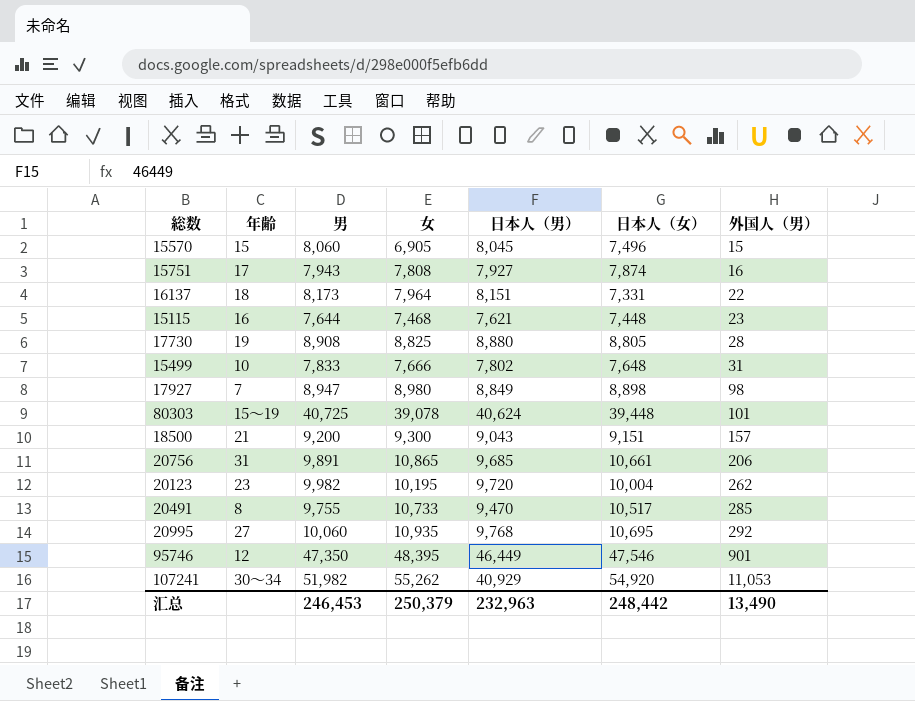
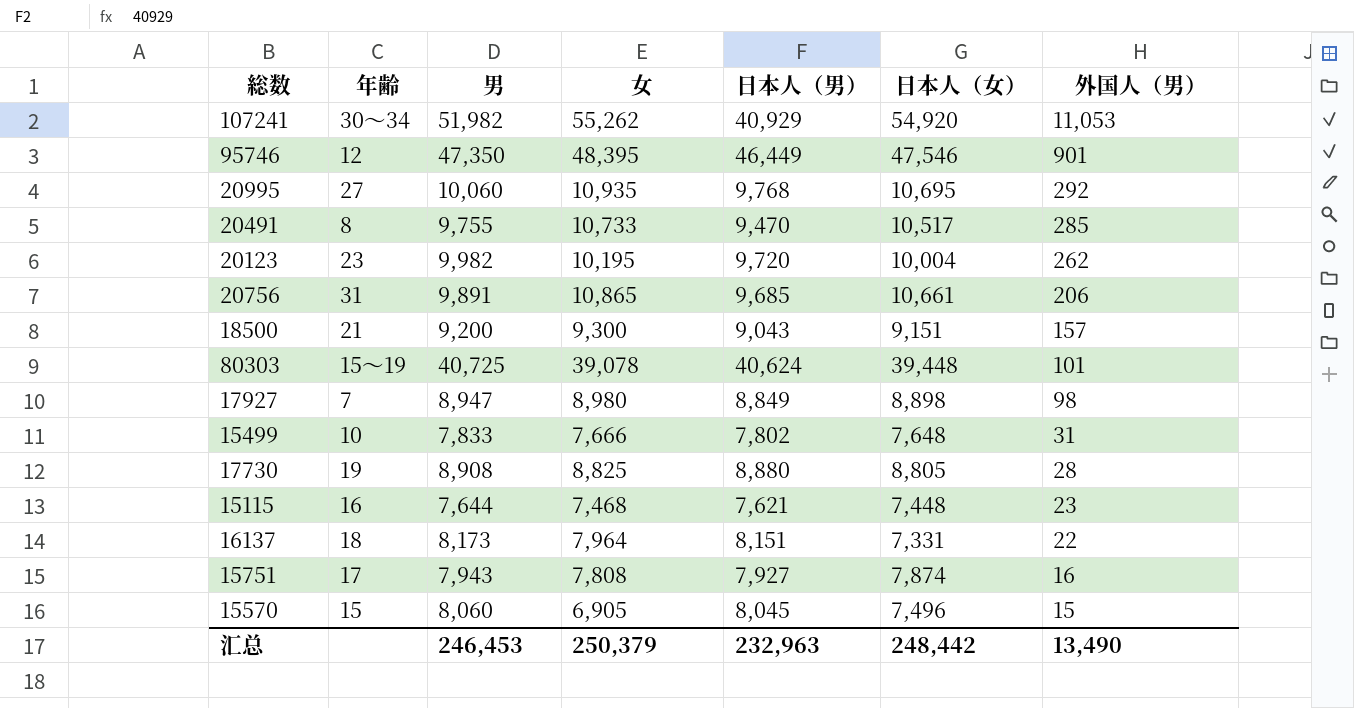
row order: 外国人（男） ascending -> 外国人（男） descending

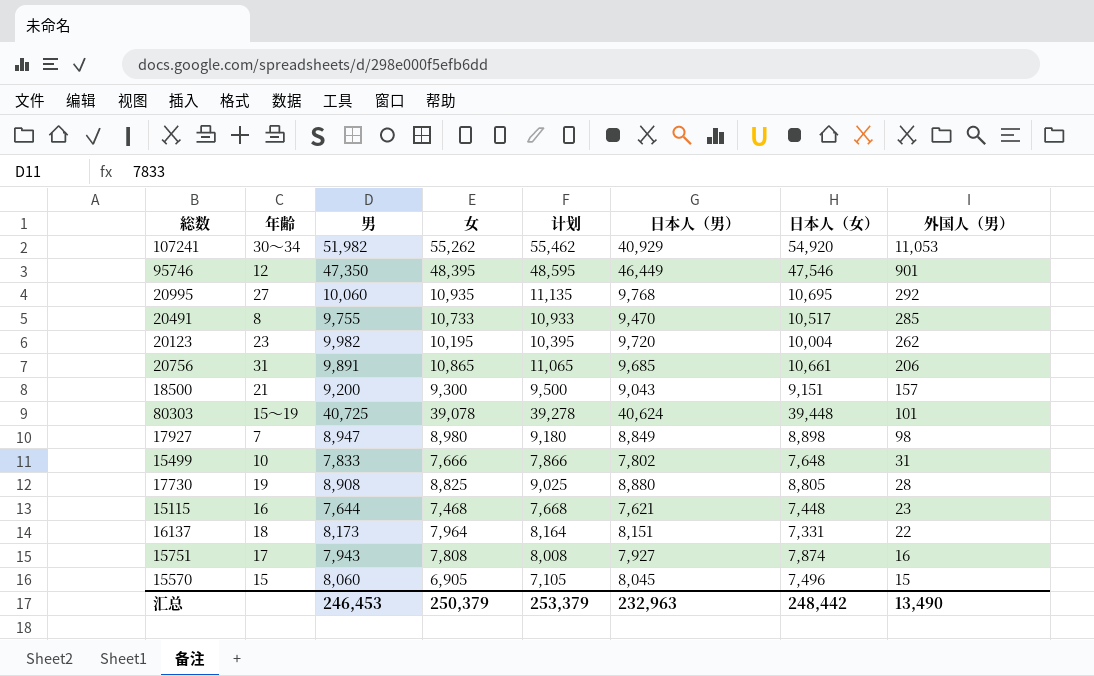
column 计划 | formula: none -> [女] + 200

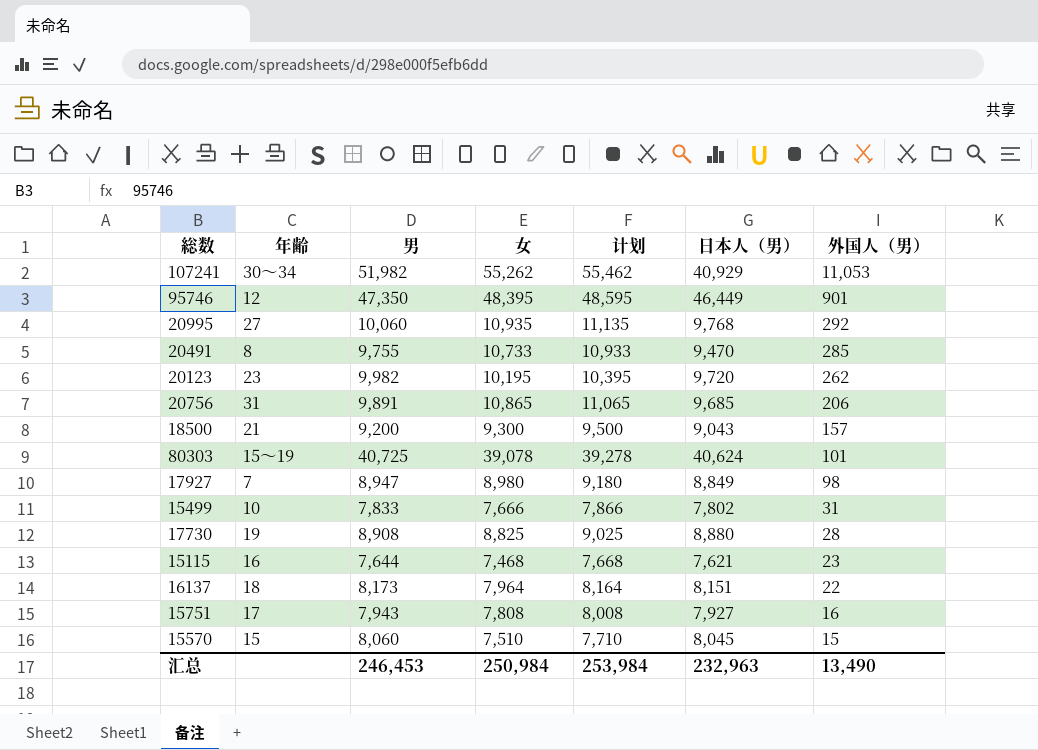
column 日本人（女） | position: 7 -> none
15570 | 女: 6,905 -> 7,510
15570 | 计划: 7,105 -> 7,710
汇总 | 女: 250,379 -> 250,984
汇总 | 计划: 253,379 -> 253,984

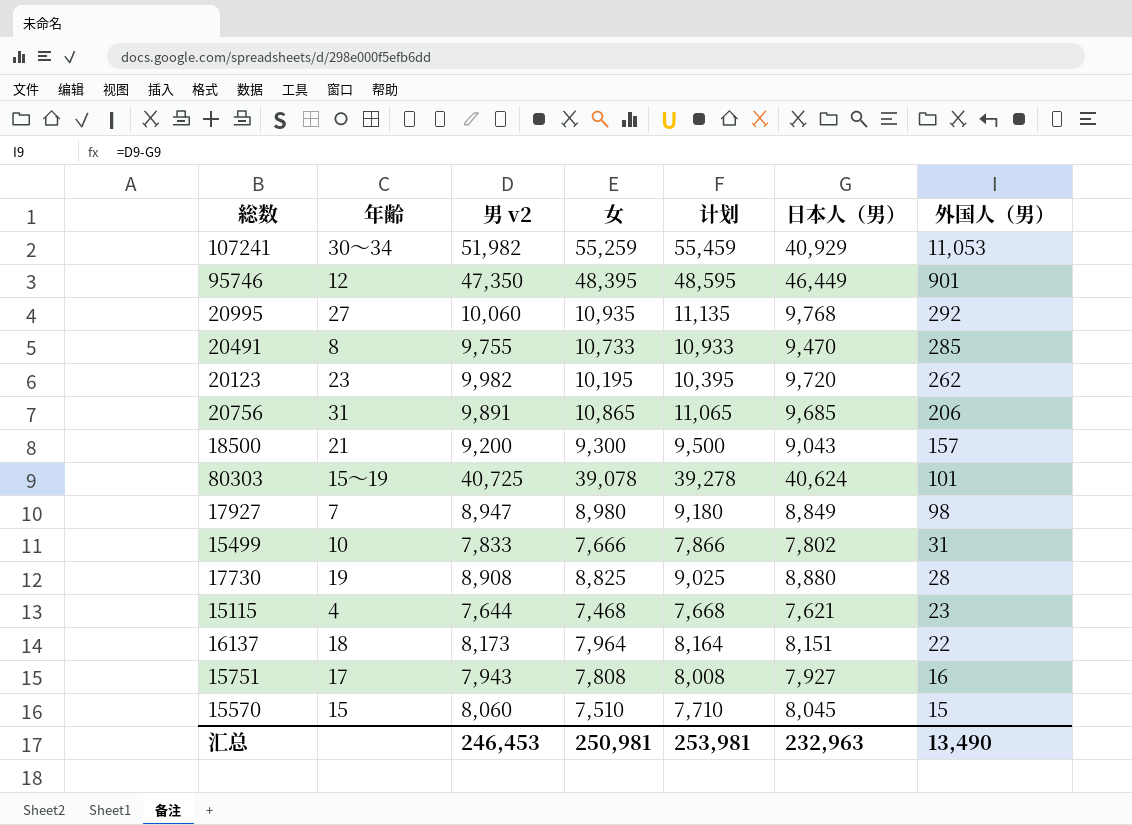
column name: 男 -> 男 v2
107241 | 女: 55,262 -> 55,259
107241 | 计划: 55,462 -> 55,459
15115 | 年齢: 16 -> 4
汇总 | 女: 250,984 -> 250,981
汇总 | 计划: 253,984 -> 253,981

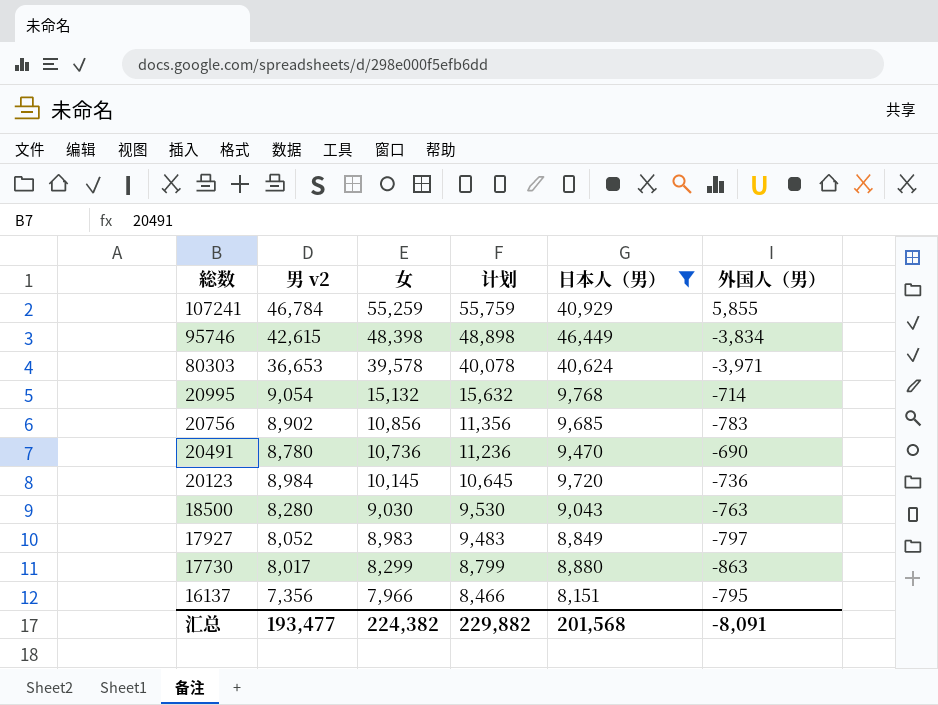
filter: none -> 日本人（男） >= 8,151
row order: 外国人（男） descending -> 総数 descending
column 年齢 | position: 2 -> none
column 计划 | formula: [女] + 200 -> [女] + 500
107241 | 男 v2: 51,982 -> 46,784
107241 | 外国人（男）: 11,053 -> 5,855
95746 | 男 v2: 47,350 -> 42,615
95746 | 女: 48,395 -> 48,398
95746 | 外国人（男）: 901 -> -3,834
80303 | 男 v2: 40,725 -> 36,653
80303 | 女: 39,078 -> 39,578
80303 | 外国人（男）: 101 -> -3,971
20995 | 男 v2: 10,060 -> 9,054
20995 | 女: 10,935 -> 15,132
20995 | 外国人（男）: 292 -> -714
20756 | 男 v2: 9,891 -> 8,902
20756 | 女: 10,865 -> 10,856
20756 | 外国人（男）: 206 -> -783
20491 | 男 v2: 9,755 -> 8,780
20491 | 女: 10,733 -> 10,736
20491 | 外国人（男）: 285 -> -690
20123 | 男 v2: 9,982 -> 8,984
20123 | 女: 10,195 -> 10,145
20123 | 外国人（男）: 262 -> -736
18500 | 男 v2: 9,200 -> 8,280
18500 | 女: 9,300 -> 9,030
18500 | 外国人（男）: 157 -> -763
17927 | 男 v2: 8,947 -> 8,052
17927 | 女: 8,980 -> 8,983
17927 | 外国人（男）: 98 -> -797
17730 | 男 v2: 8,908 -> 8,017
17730 | 女: 8,825 -> 8,299
17730 | 外国人（男）: 28 -> -863
16137 | 男 v2: 8,173 -> 7,356
16137 | 女: 7,964 -> 7,966
16137 | 外国人（男）: 22 -> -795
汇总 | 男 v2: 246,453 -> 193,477
汇总 | 女: 250,981 -> 224,382
汇总 | 计划: 253,981 -> 229,882
汇总 | 日本人（男）: 232,963 -> 201,568
汇总 | 外国人（男）: 13,490 -> -8,091

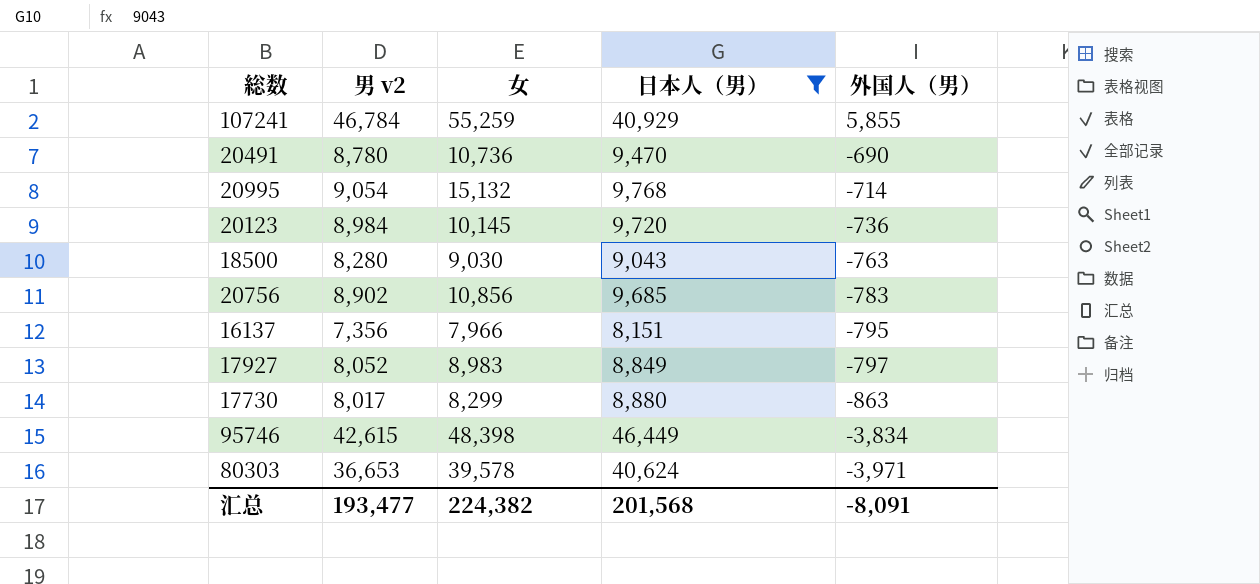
row order: 総数 descending -> 外国人（男） descending
column 计划 | formula: [女] + 500 -> none

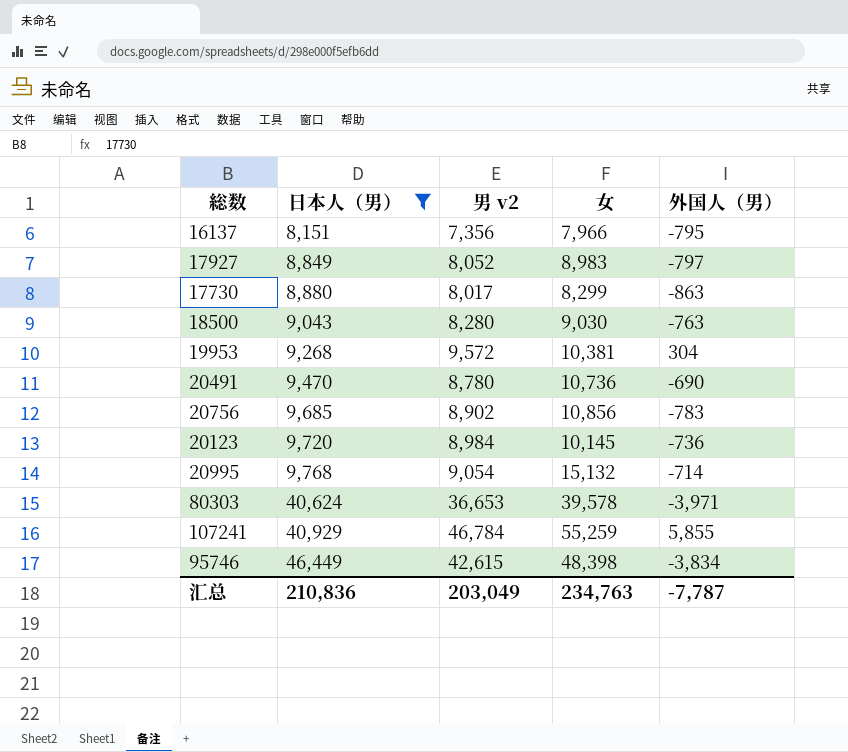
row order: 外国人（男） descending -> 日本人（男） ascending
column 日本人（男） | position: 4 -> 2
row 19953: none -> 9,268 | 9,572 | 10,381 | 304
汇总 | 日本人（男）: 201,568 -> 210,836
汇总 | 男 v2: 193,477 -> 203,049
汇总 | 女: 224,382 -> 234,763
汇总 | 外国人（男）: -8,091 -> -7,787

